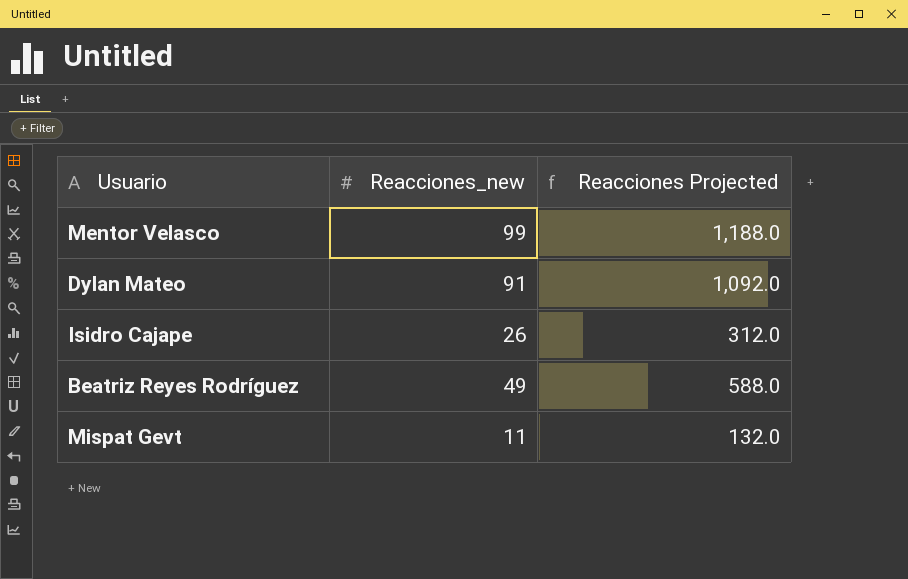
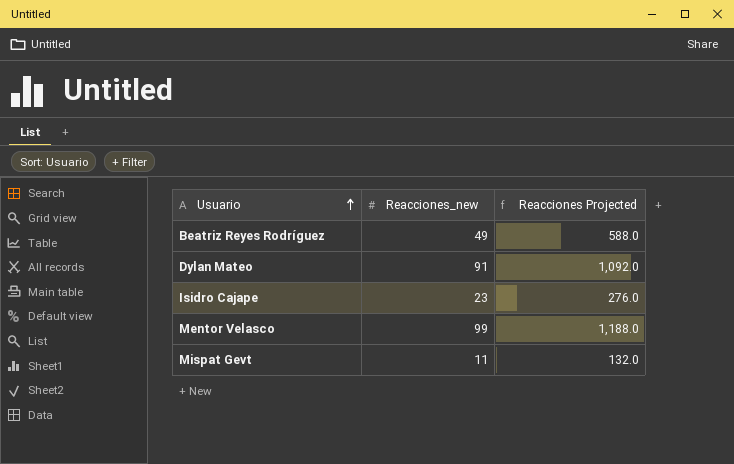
row order: none -> Usuario ascending
Isidro Cajape | Reacciones_new: 26 -> 23
Isidro Cajape | Reacciones Projected: 312.0 -> 276.0

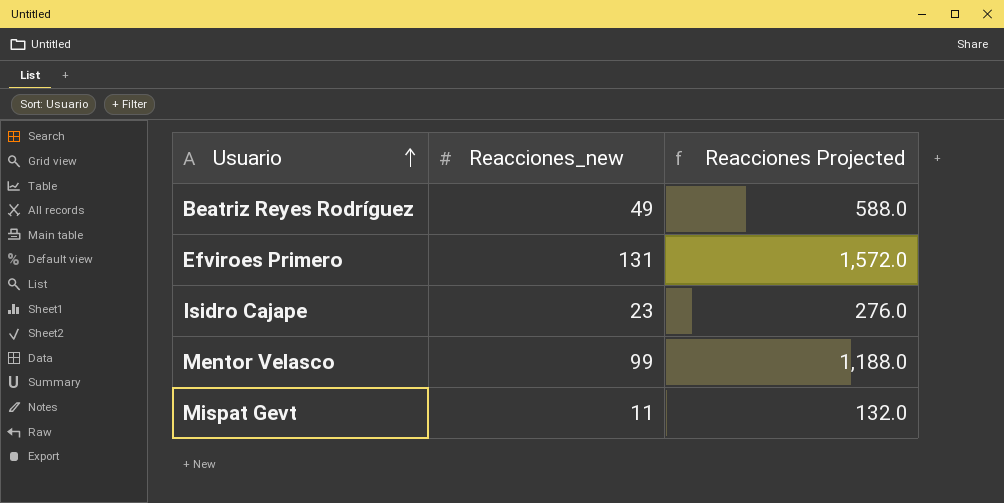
row Dylan Mateo: 91 | 1,092.0 -> none
row Efviroes Primero: none -> 131 | 1,572.0

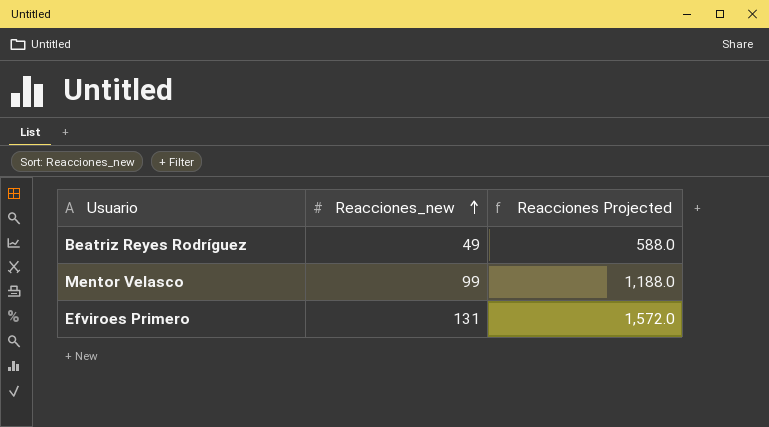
row order: Usuario ascending -> Reacciones_new ascending
row Isidro Cajape: 23 | 276.0 -> none
row Mispat Gevt: 11 | 132.0 -> none

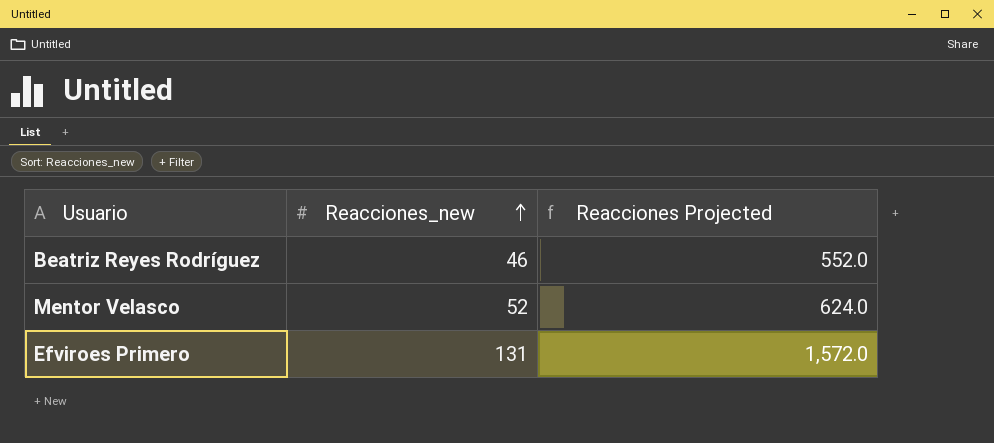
Beatriz Reyes Rodríguez | Reacciones_new: 49 -> 46
Beatriz Reyes Rodríguez | Reacciones Projected: 588.0 -> 552.0
Mentor Velasco | Reacciones_new: 99 -> 52
Mentor Velasco | Reacciones Projected: 1,188.0 -> 624.0

